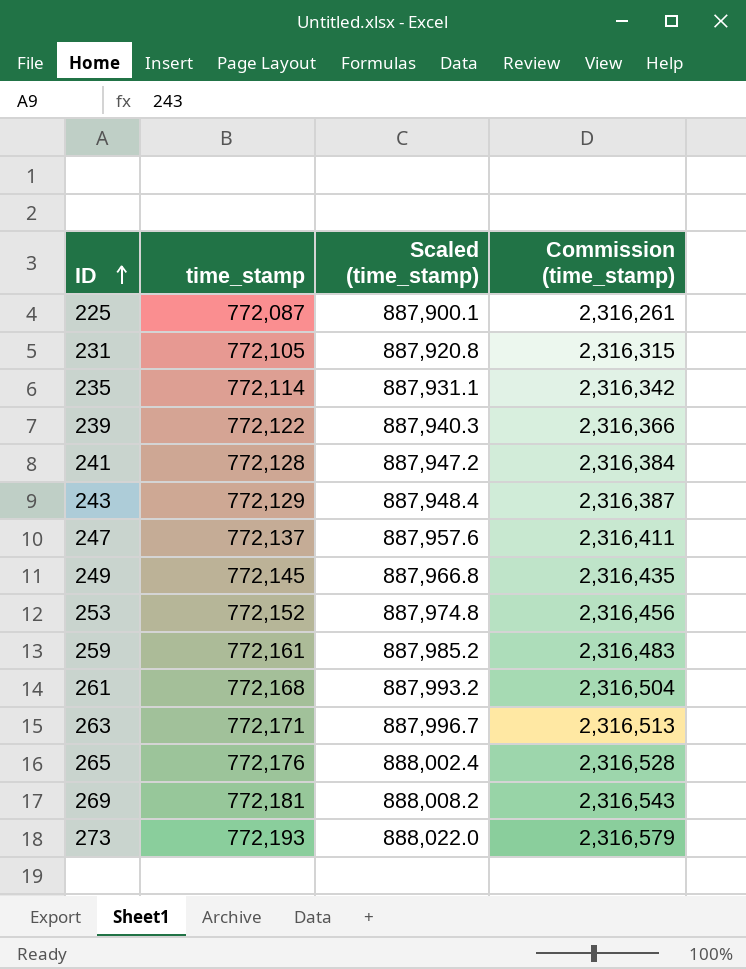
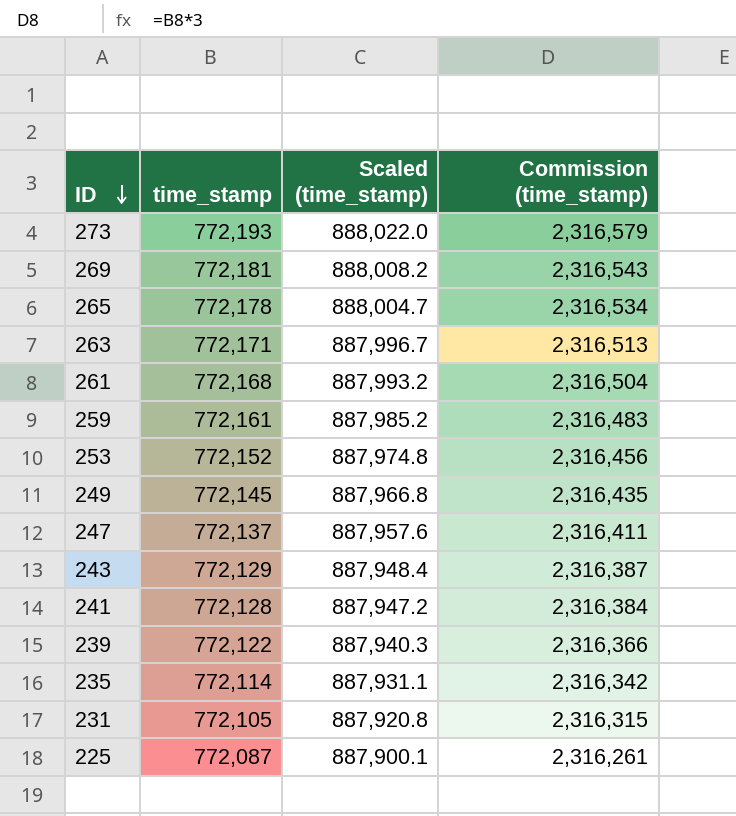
row order: ID ascending -> ID descending
265 | time_stamp: 772,176 -> 772,178
265 | Scaled (time_stamp): 888,002.4 -> 888,004.7
265 | Commission (time_stamp): 2,316,528 -> 2,316,534

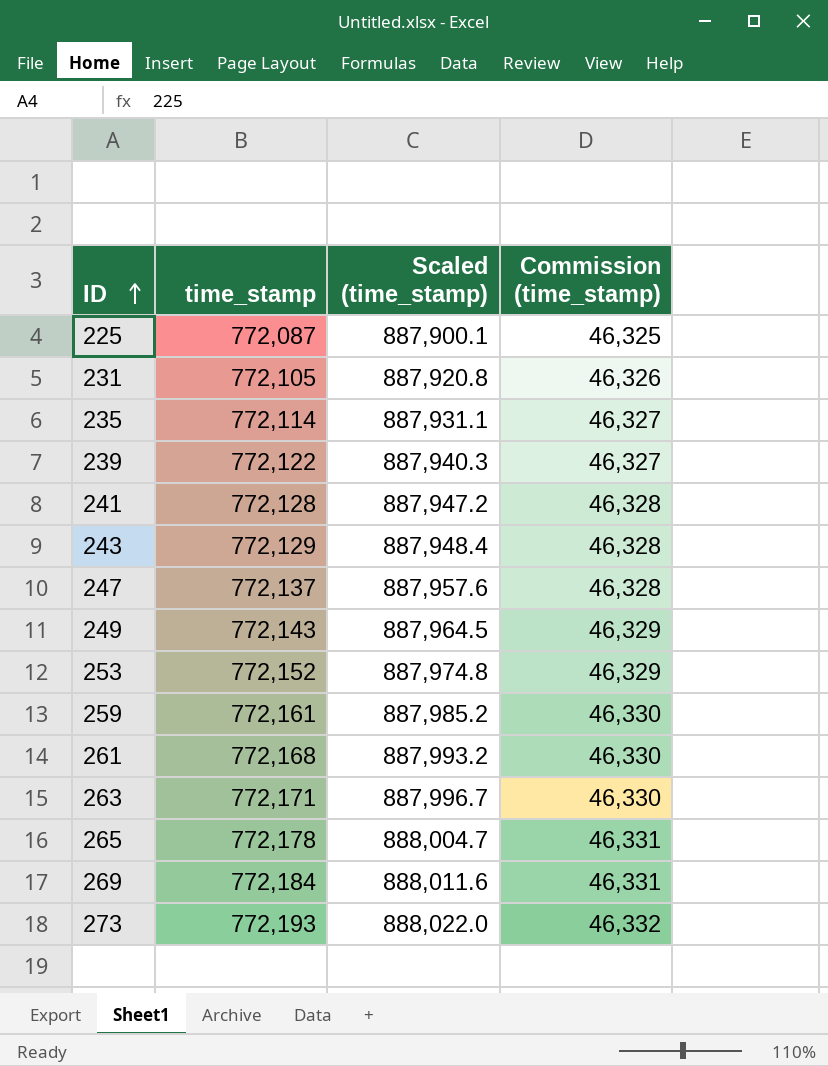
row order: ID descending -> ID ascending
column Commission (time_stamp) | formula: [time_stamp] * 3 -> [time_stamp] * 0.06
249 | time_stamp: 772,145 -> 772,143
249 | Scaled (time_stamp): 887,966.8 -> 887,964.5
269 | time_stamp: 772,181 -> 772,184
269 | Scaled (time_stamp): 888,008.2 -> 888,011.6

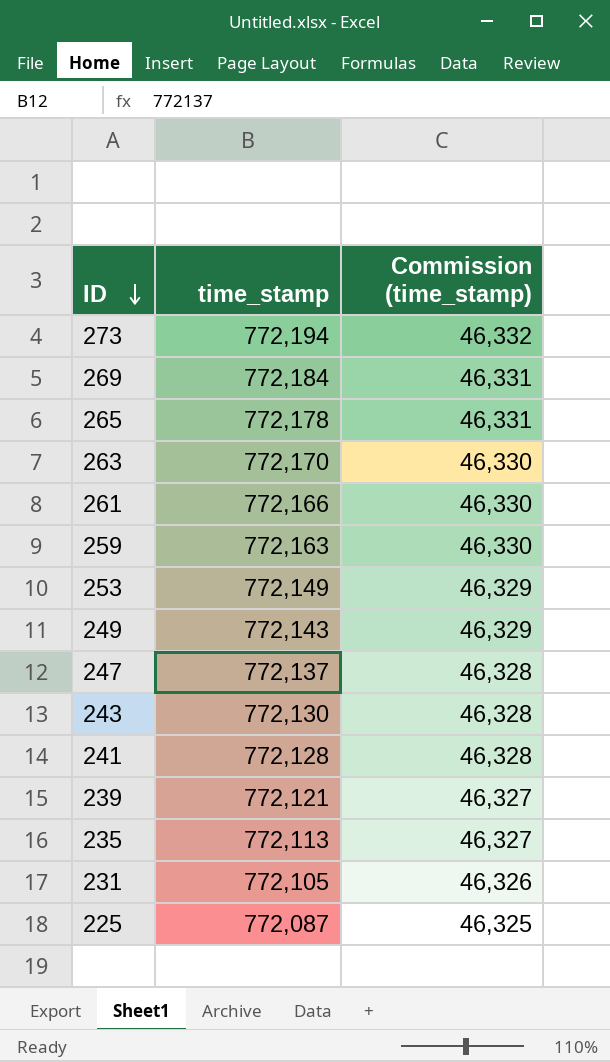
row order: ID ascending -> ID descending
column Scaled (time_stamp) | formula: [time_stamp] * 1.15 -> none
273 | time_stamp: 772,193 -> 772,194
263 | time_stamp: 772,171 -> 772,170
261 | time_stamp: 772,168 -> 772,166
259 | time_stamp: 772,161 -> 772,163
253 | time_stamp: 772,152 -> 772,149
243 | time_stamp: 772,129 -> 772,130
239 | time_stamp: 772,122 -> 772,121
235 | time_stamp: 772,114 -> 772,113

